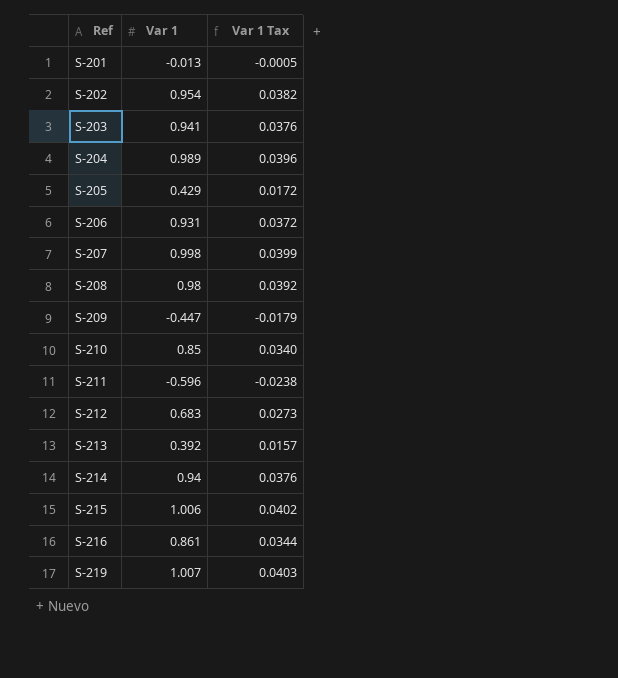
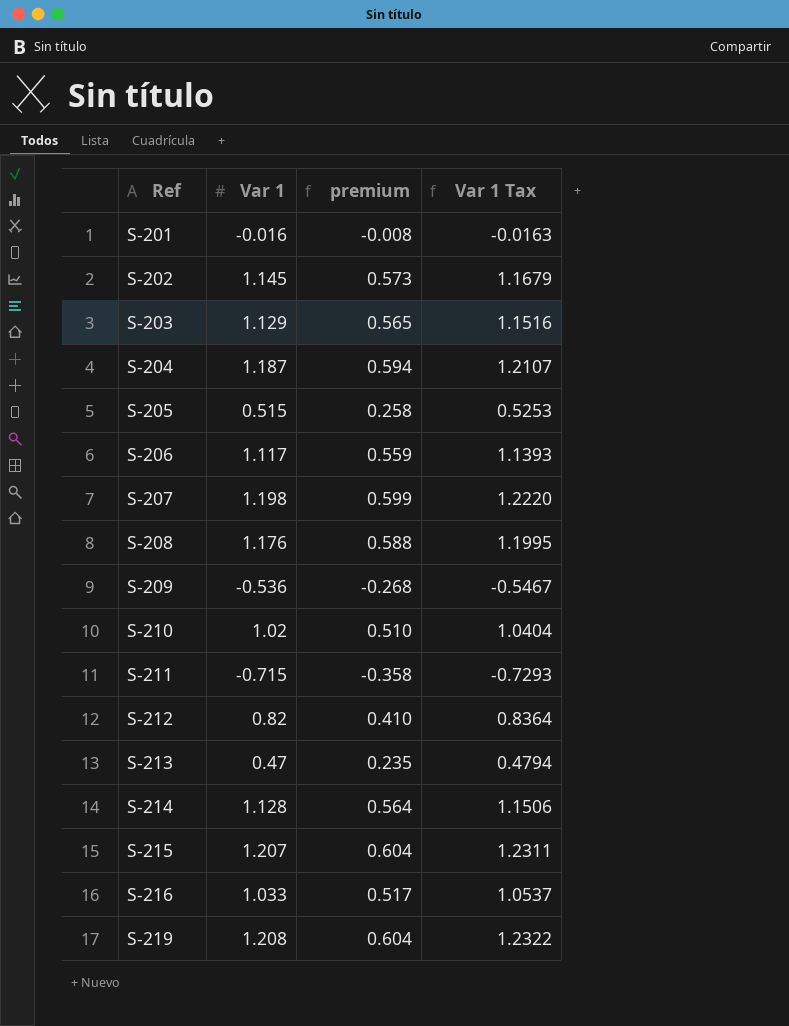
column premium | formula: none -> [Var 1] * 0.5
column Var 1 Tax | formula: [Var 1] * 0.04 -> [Var 1] * 1.02
S-201 | Var 1: -0.013 -> -0.016
S-202 | Var 1: 0.954 -> 1.145
S-203 | Var 1: 0.941 -> 1.129
S-204 | Var 1: 0.989 -> 1.187
S-205 | Var 1: 0.429 -> 0.515
S-206 | Var 1: 0.931 -> 1.117
S-207 | Var 1: 0.998 -> 1.198
S-208 | Var 1: 0.98 -> 1.176
S-209 | Var 1: -0.447 -> -0.536
S-210 | Var 1: 0.85 -> 1.02
S-211 | Var 1: -0.596 -> -0.715
S-212 | Var 1: 0.683 -> 0.82
S-213 | Var 1: 0.392 -> 0.47
S-214 | Var 1: 0.94 -> 1.128
S-215 | Var 1: 1.006 -> 1.207
S-216 | Var 1: 0.861 -> 1.033
S-219 | Var 1: 1.007 -> 1.208

